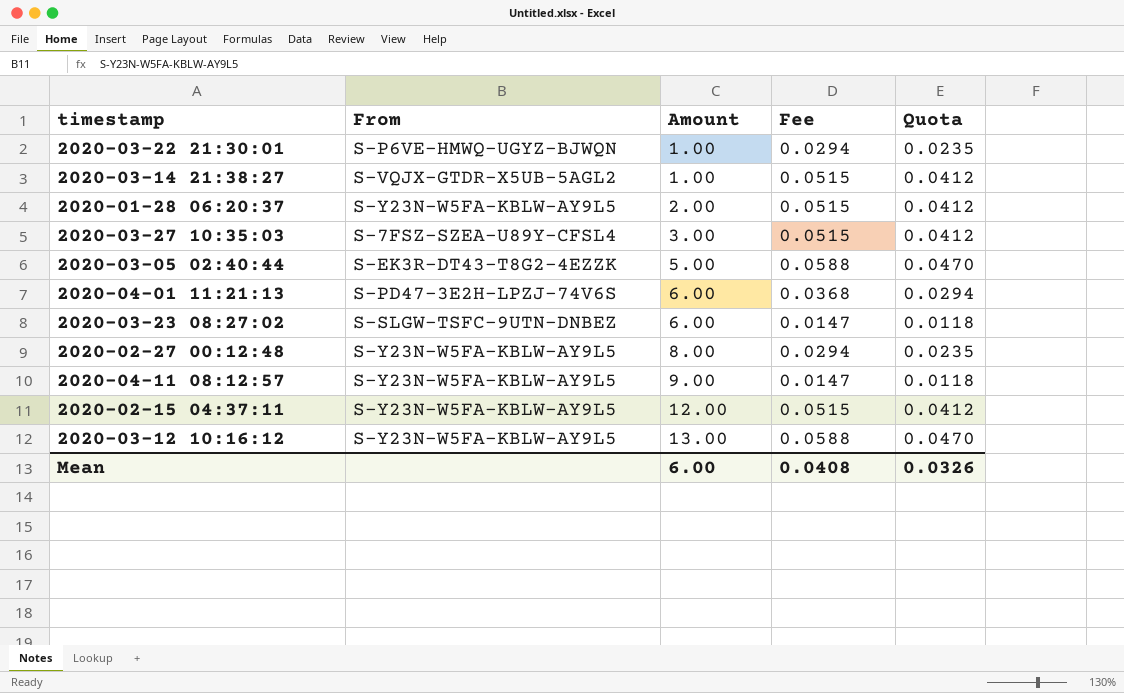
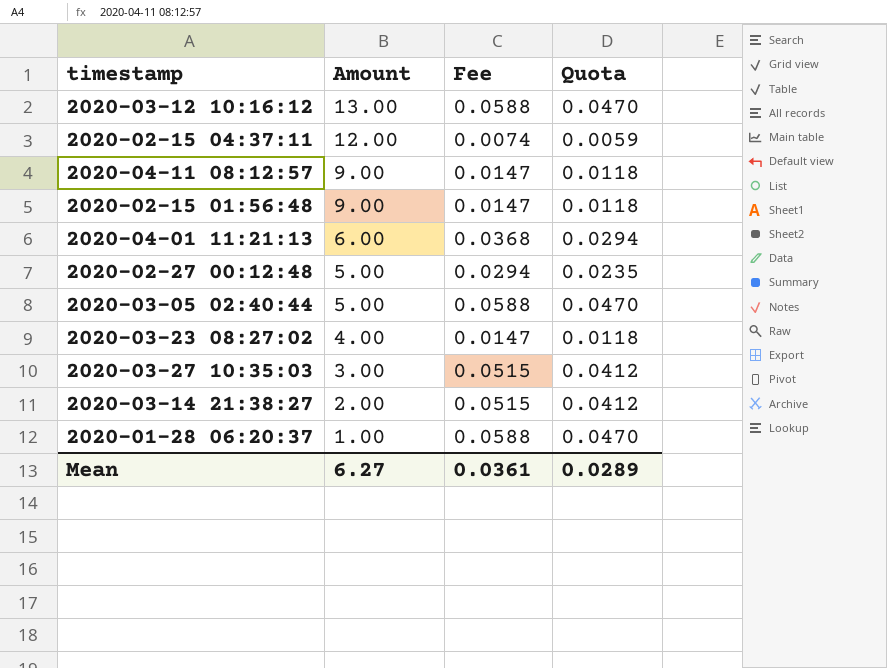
row order: Amount ascending -> Amount descending
column From | position: 2 -> none
row 2020-03-22 21:30:01: S-P6VE-HMWQ-UGYZ-BJWQN | 1.00 | 0.0294 | 0.0235 -> none
2020-02-15 04:37:11 | Fee: 0.0515 -> 0.0074
2020-02-15 04:37:11 | Quota: 0.0412 -> 0.0059
row 2020-02-15 01:56:48: none -> 9.00 | 0.0147 | 0.0118
2020-02-27 00:12:48 | Amount: 8.00 -> 5.00
2020-03-23 08:27:02 | Amount: 6.00 -> 4.00
2020-03-14 21:38:27 | Amount: 1.00 -> 2.00
2020-01-28 06:20:37 | Amount: 2.00 -> 1.00
2020-01-28 06:20:37 | Fee: 0.0515 -> 0.0588
2020-01-28 06:20:37 | Quota: 0.0412 -> 0.0470
Mean | Amount: 6.00 -> 6.27
Mean | Fee: 0.0408 -> 0.0361
Mean | Quota: 0.0326 -> 0.0289

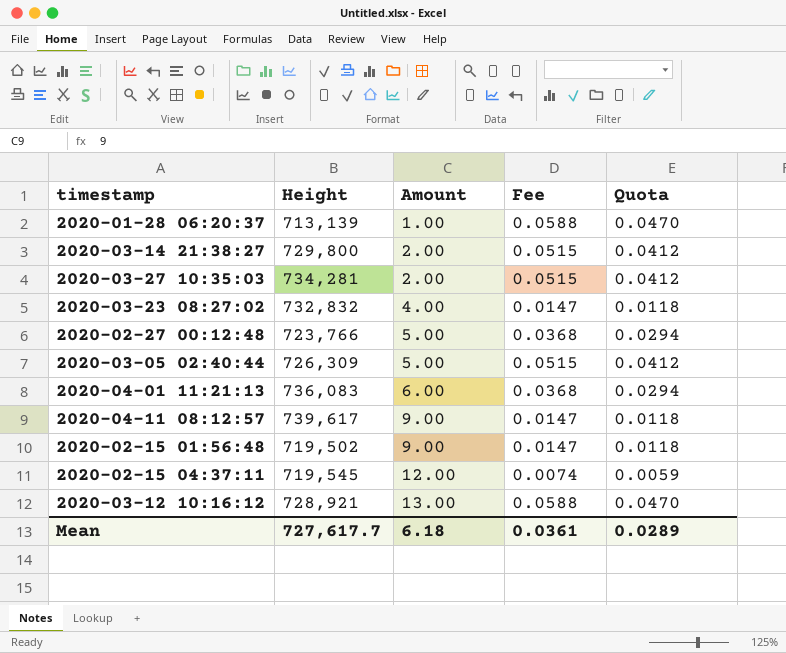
row order: Amount descending -> Amount ascending
column Height | position: none -> 2
2020-03-27 10:35:03 | Amount: 3.00 -> 2.00
2020-02-27 00:12:48 | Fee: 0.0294 -> 0.0368
2020-02-27 00:12:48 | Quota: 0.0235 -> 0.0294
2020-03-05 02:40:44 | Fee: 0.0588 -> 0.0515
2020-03-05 02:40:44 | Quota: 0.0470 -> 0.0412
Mean | Amount: 6.27 -> 6.18

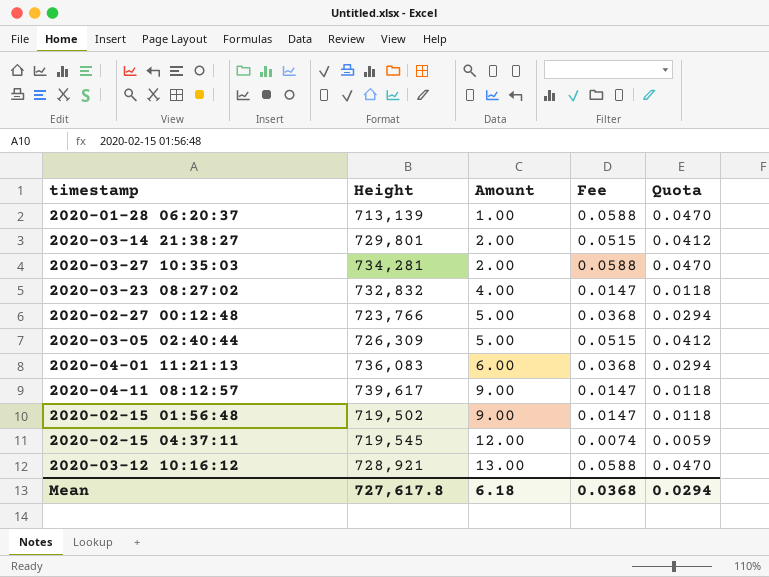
2020-03-14 21:38:27 | Height: 729,800 -> 729,801
2020-03-27 10:35:03 | Fee: 0.0515 -> 0.0588
2020-03-27 10:35:03 | Quota: 0.0412 -> 0.0470
Mean | Height: 727,617.7 -> 727,617.8
Mean | Fee: 0.0361 -> 0.0368
Mean | Quota: 0.0289 -> 0.0294

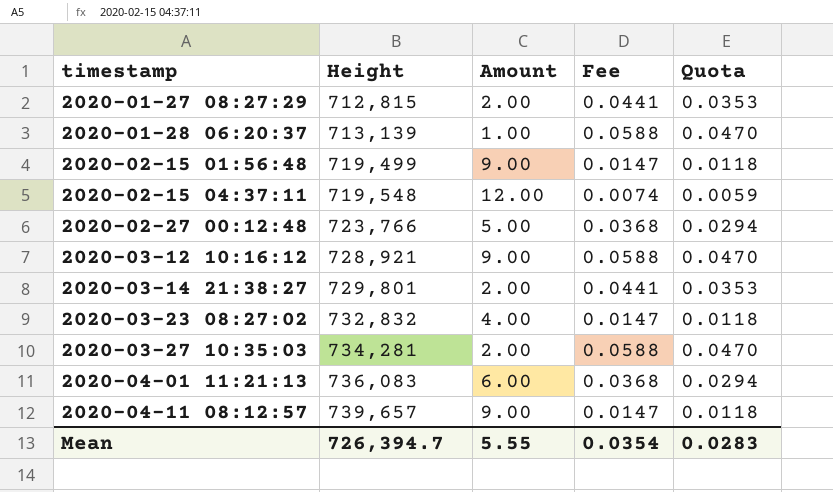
row order: Amount ascending -> timestamp ascending
row 2020-03-05 02:40:44: 726,309 | 5.00 | 0.0515 | 0.0412 -> none
row 2020-01-27 08:27:29: none -> 712,815 | 2.00 | 0.0441 | 0.0353
2020-02-15 01:56:48 | Height: 719,502 -> 719,499
2020-02-15 04:37:11 | Height: 719,545 -> 719,548
2020-03-12 10:16:12 | Amount: 13.00 -> 9.00
2020-03-14 21:38:27 | Fee: 0.0515 -> 0.0441
2020-03-14 21:38:27 | Quota: 0.0412 -> 0.0353
2020-04-11 08:12:57 | Height: 739,617 -> 739,657
Mean | Height: 727,617.8 -> 726,394.7
Mean | Amount: 6.18 -> 5.55
Mean | Fee: 0.0368 -> 0.0354
Mean | Quota: 0.0294 -> 0.0283

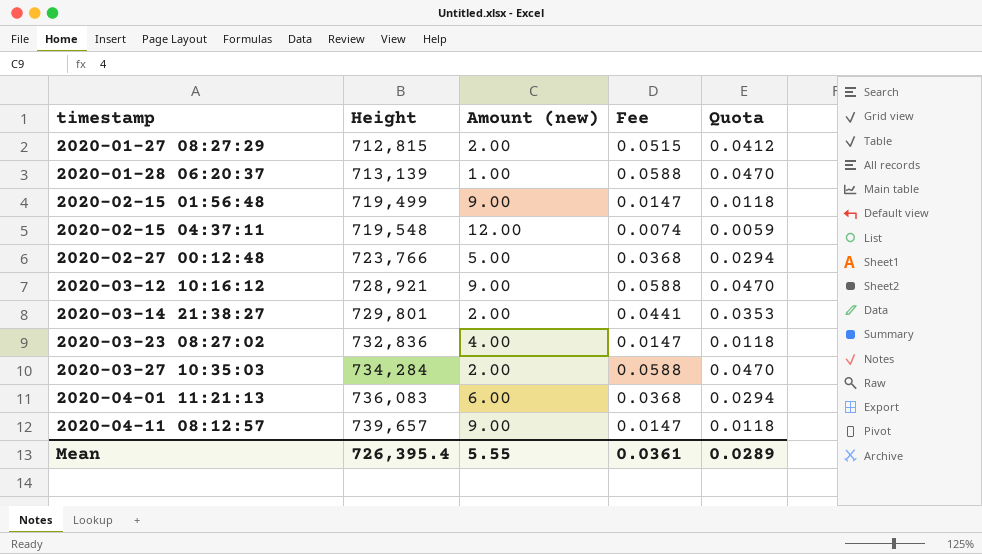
column name: Amount -> Amount (new)
2020-01-27 08:27:29 | Fee: 0.0441 -> 0.0515
2020-01-27 08:27:29 | Quota: 0.0353 -> 0.0412
2020-03-23 08:27:02 | Height: 732,832 -> 732,836
2020-03-27 10:35:03 | Height: 734,281 -> 734,284
Mean | Height: 726,394.7 -> 726,395.4
Mean | Fee: 0.0354 -> 0.0361
Mean | Quota: 0.0283 -> 0.0289

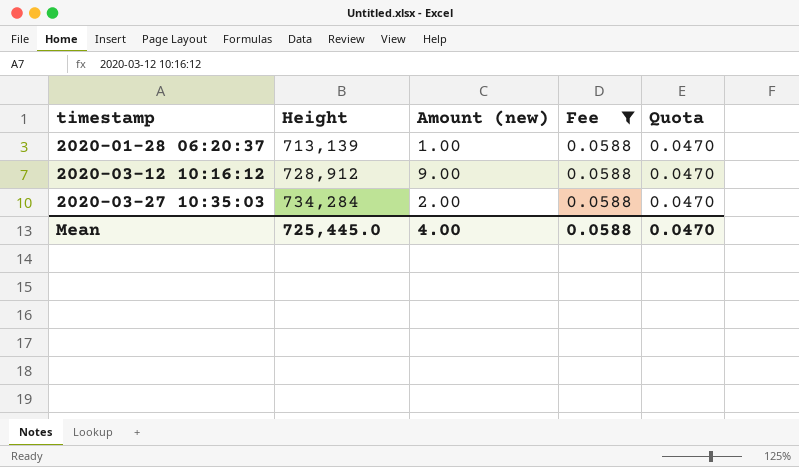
filter: none -> Fee = 0.0588
2020-03-12 10:16:12 | Height: 728,921 -> 728,912
Mean | Height: 726,395.4 -> 725,445.0
Mean | Amount (new): 5.55 -> 4.00
Mean | Fee: 0.0361 -> 0.0588
Mean | Quota: 0.0289 -> 0.0470

